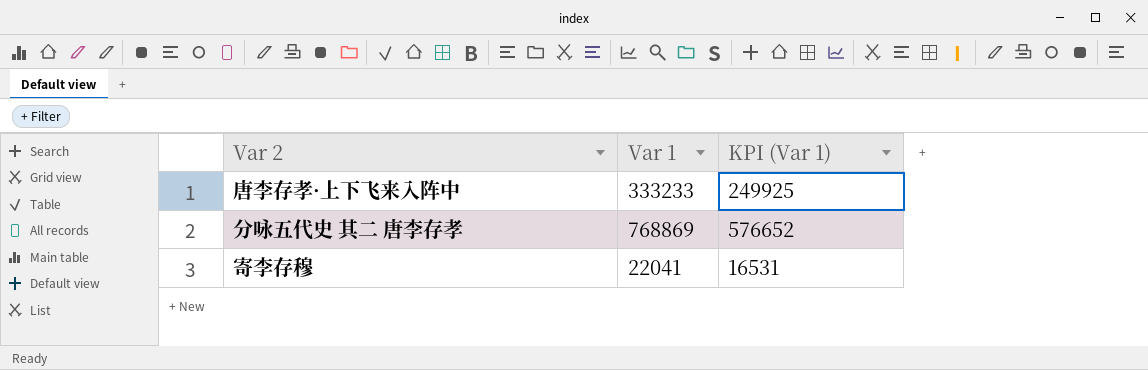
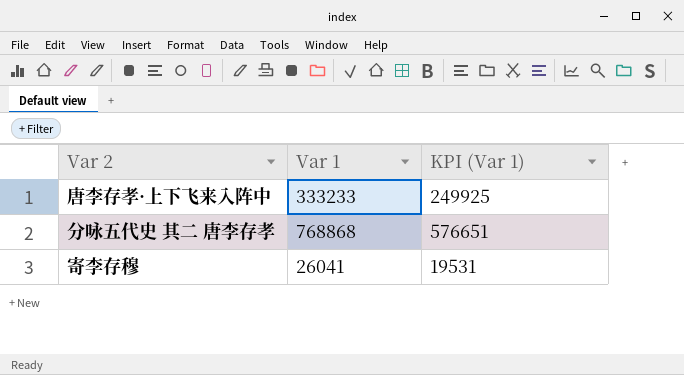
分咏五代史 其二 唐李存孝 | Var 1: 768869 -> 768868
分咏五代史 其二 唐李存孝 | KPI (Var 1): 576652 -> 576651
寄李存穆 | Var 1: 22041 -> 26041
寄李存穆 | KPI (Var 1): 16531 -> 19531

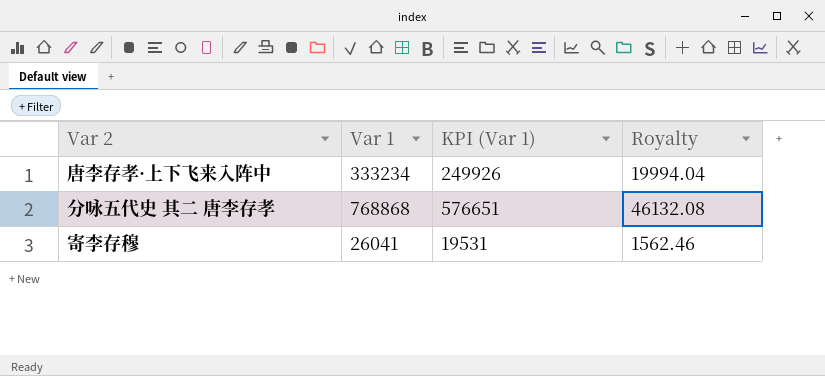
column Royalty | formula: none -> [Var 1] * 0.06
唐李存孝·上下飞来入阵中 | Var 1: 333233 -> 333234
唐李存孝·上下飞来入阵中 | KPI (Var 1): 249925 -> 249926

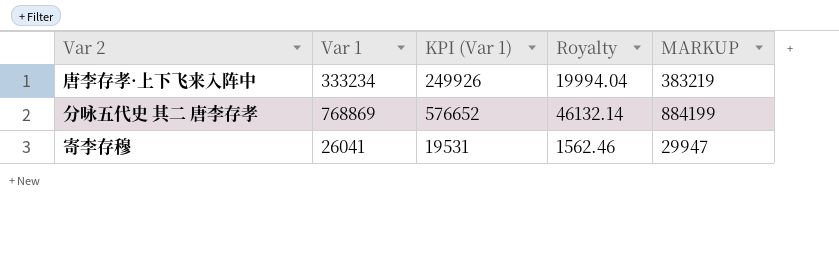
column MARKUP | formula: none -> [Var 1] * 1.15
分咏五代史 其二 唐李存孝 | Var 1: 768868 -> 768869
分咏五代史 其二 唐李存孝 | KPI (Var 1): 576651 -> 576652
分咏五代史 其二 唐李存孝 | Royalty: 46132.08 -> 46132.14

